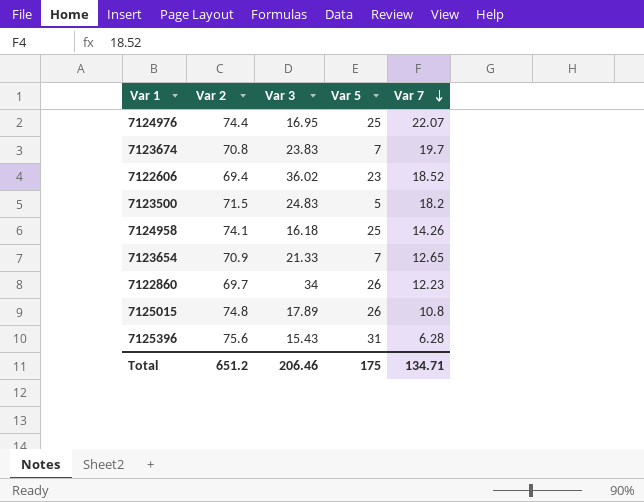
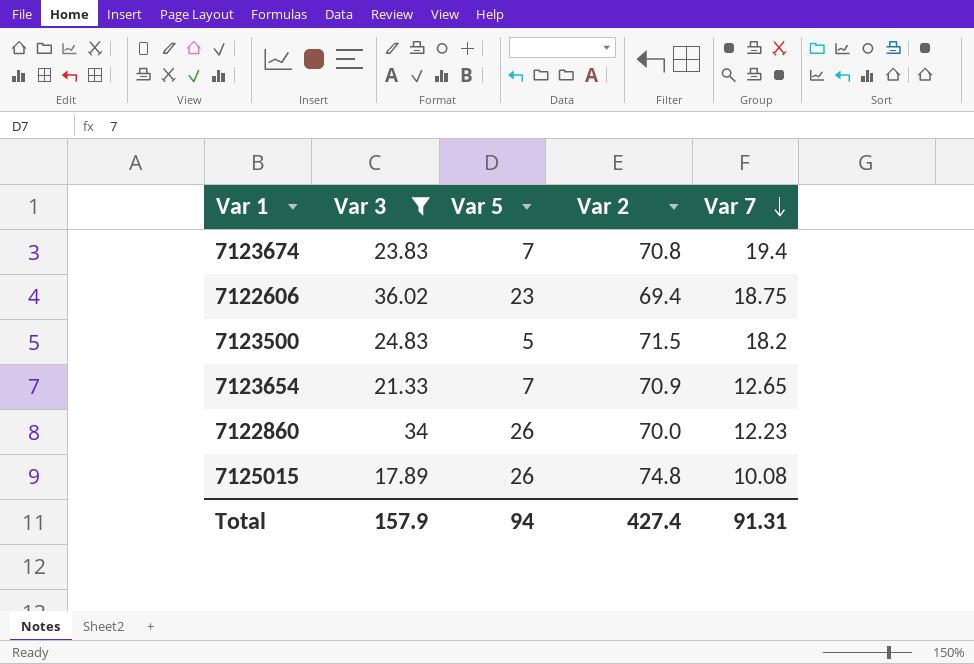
filter: none -> Var 3 >= 17.89
column Var 2 | position: 2 -> 4
7123674 | Var 7: 19.7 -> 19.4
7122606 | Var 7: 18.52 -> 18.75
7122860 | Var 2: 69.7 -> 70.0
7125015 | Var 7: 10.8 -> 10.08
Total | Var 3: 206.46 -> 157.9
Total | Var 5: 175 -> 94
Total | Var 2: 651.2 -> 427.4
Total | Var 7: 134.71 -> 91.31

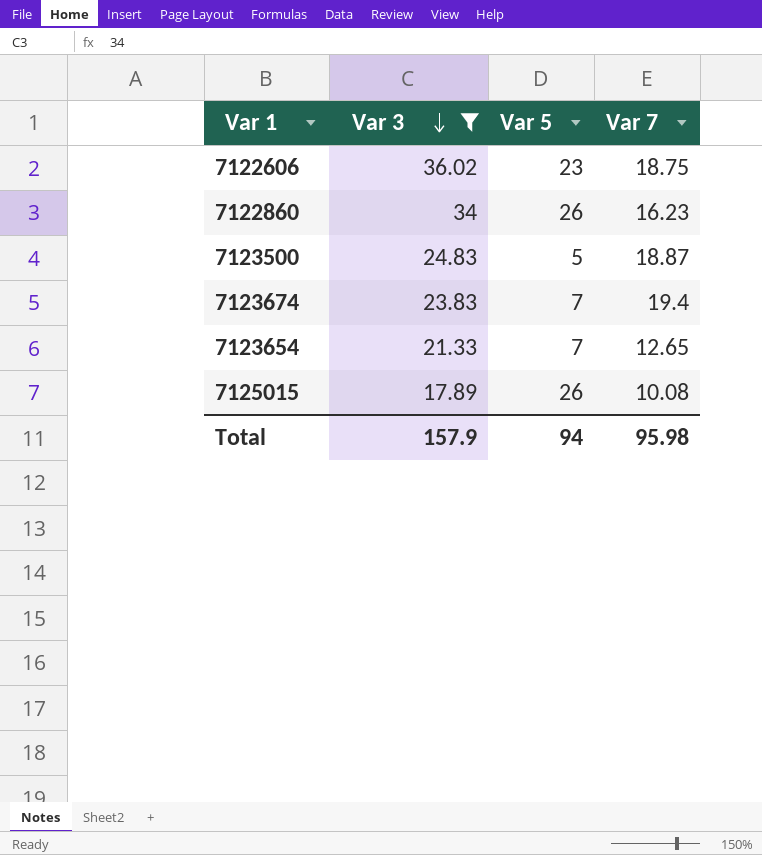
row order: Var 7 descending -> Var 3 descending
column Var 2 | position: 4 -> none
7122860 | Var 7: 12.23 -> 16.23
7123500 | Var 7: 18.2 -> 18.87
Total | Var 7: 91.31 -> 95.98

